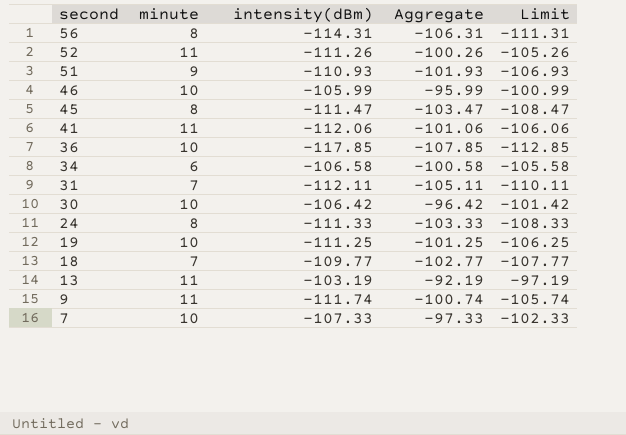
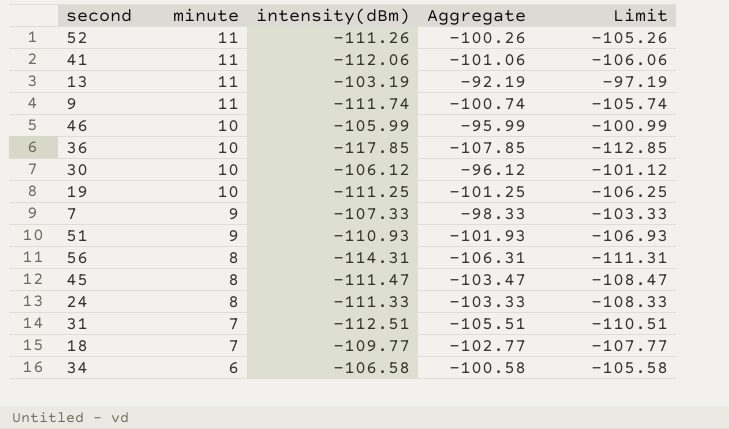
row order: second descending -> minute descending
30 | intensity(dBm): -106.42 -> -106.12
30 | Aggregate: -96.42 -> -96.12
30 | Limit: -101.42 -> -101.12
7 | minute: 10 -> 9
7 | Aggregate: -97.33 -> -98.33
7 | Limit: -102.33 -> -103.33
31 | intensity(dBm): -112.11 -> -112.51
31 | Aggregate: -105.11 -> -105.51
31 | Limit: -110.11 -> -110.51

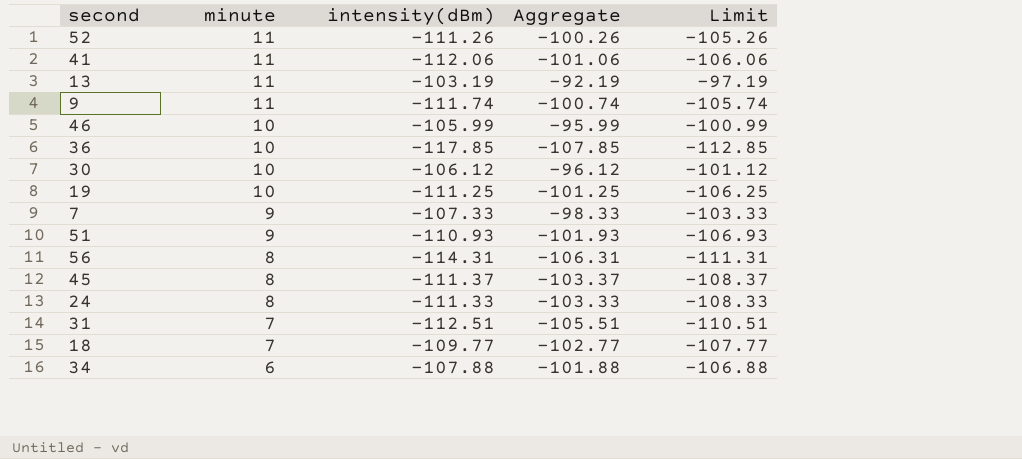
45 | intensity(dBm): -111.47 -> -111.37
45 | Aggregate: -103.47 -> -103.37
45 | Limit: -108.47 -> -108.37
34 | intensity(dBm): -106.58 -> -107.88
34 | Aggregate: -100.58 -> -101.88
34 | Limit: -105.58 -> -106.88

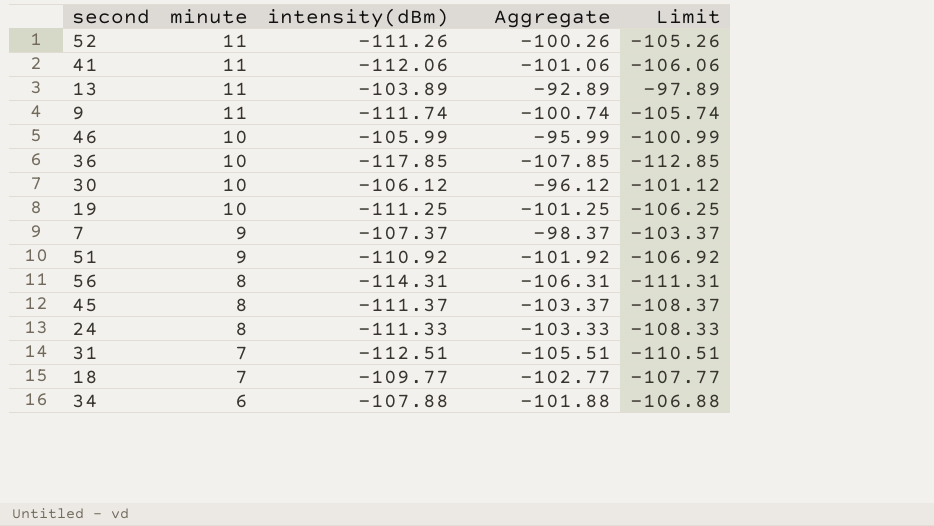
13 | intensity(dBm): -103.19 -> -103.89
13 | Aggregate: -92.19 -> -92.89
13 | Limit: -97.19 -> -97.89
7 | intensity(dBm): -107.33 -> -107.37
7 | Aggregate: -98.33 -> -98.37
7 | Limit: -103.33 -> -103.37
51 | intensity(dBm): -110.93 -> -110.92
51 | Aggregate: -101.93 -> -101.92
51 | Limit: -106.93 -> -106.92

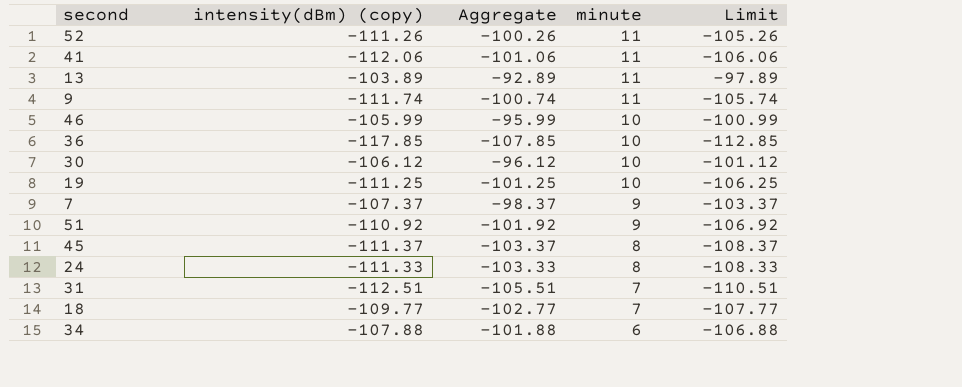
column name: intensity(dBm) -> intensity(dBm) (copy)
column minute | position: 2 -> 4
row 56: 8 | -114.31 | -106.31 | -111.31 -> none

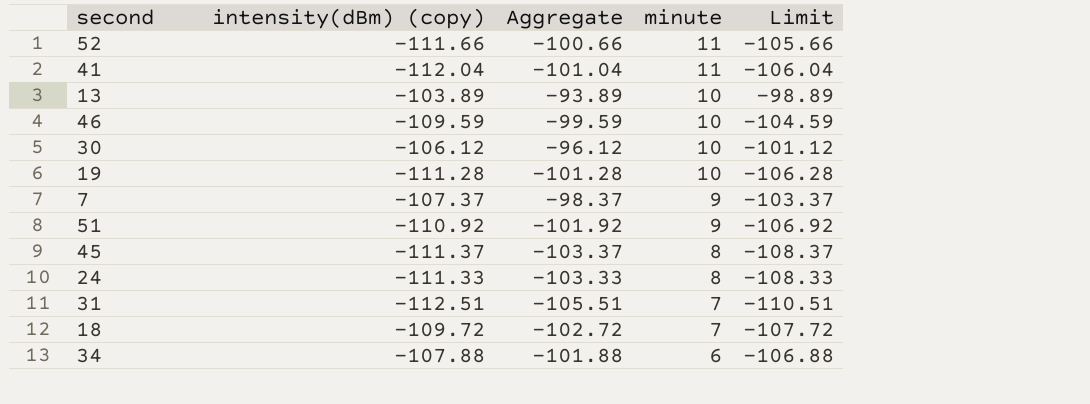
row 9: -111.74 | -100.74 | 11 | -105.74 -> none
row 36: -117.85 | -107.85 | 10 | -112.85 -> none
52 | intensity(dBm) (copy): -111.26 -> -111.66
52 | Aggregate: -100.26 -> -100.66
52 | Limit: -105.26 -> -105.66
41 | intensity(dBm) (copy): -112.06 -> -112.04
41 | Aggregate: -101.06 -> -101.04
41 | Limit: -106.06 -> -106.04
13 | Aggregate: -92.89 -> -93.89
13 | minute: 11 -> 10
13 | Limit: -97.89 -> -98.89
46 | intensity(dBm) (copy): -105.99 -> -109.59
46 | Aggregate: -95.99 -> -99.59
46 | Limit: -100.99 -> -104.59
19 | intensity(dBm) (copy): -111.25 -> -111.28
19 | Aggregate: -101.25 -> -101.28
19 | Limit: -106.25 -> -106.28
18 | intensity(dBm) (copy): -109.77 -> -109.72
18 | Aggregate: -102.77 -> -102.72
18 | Limit: -107.77 -> -107.72

